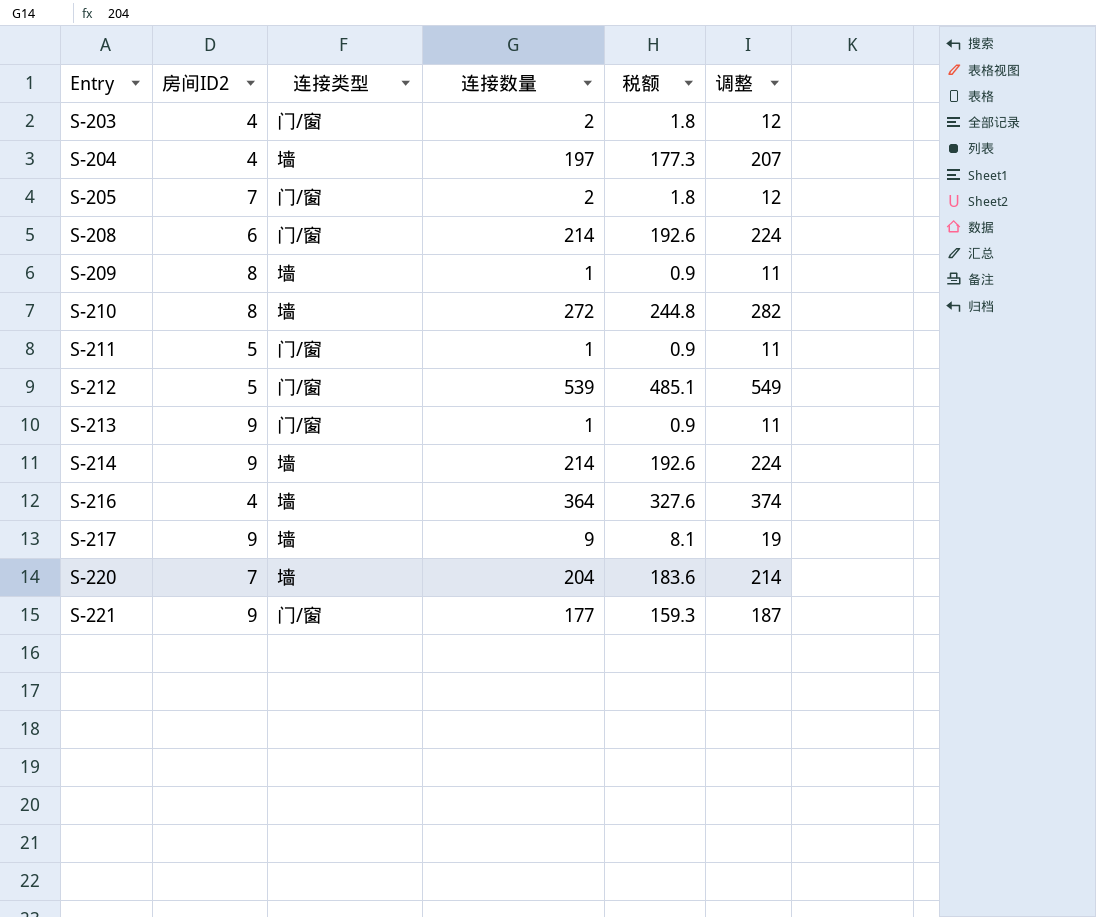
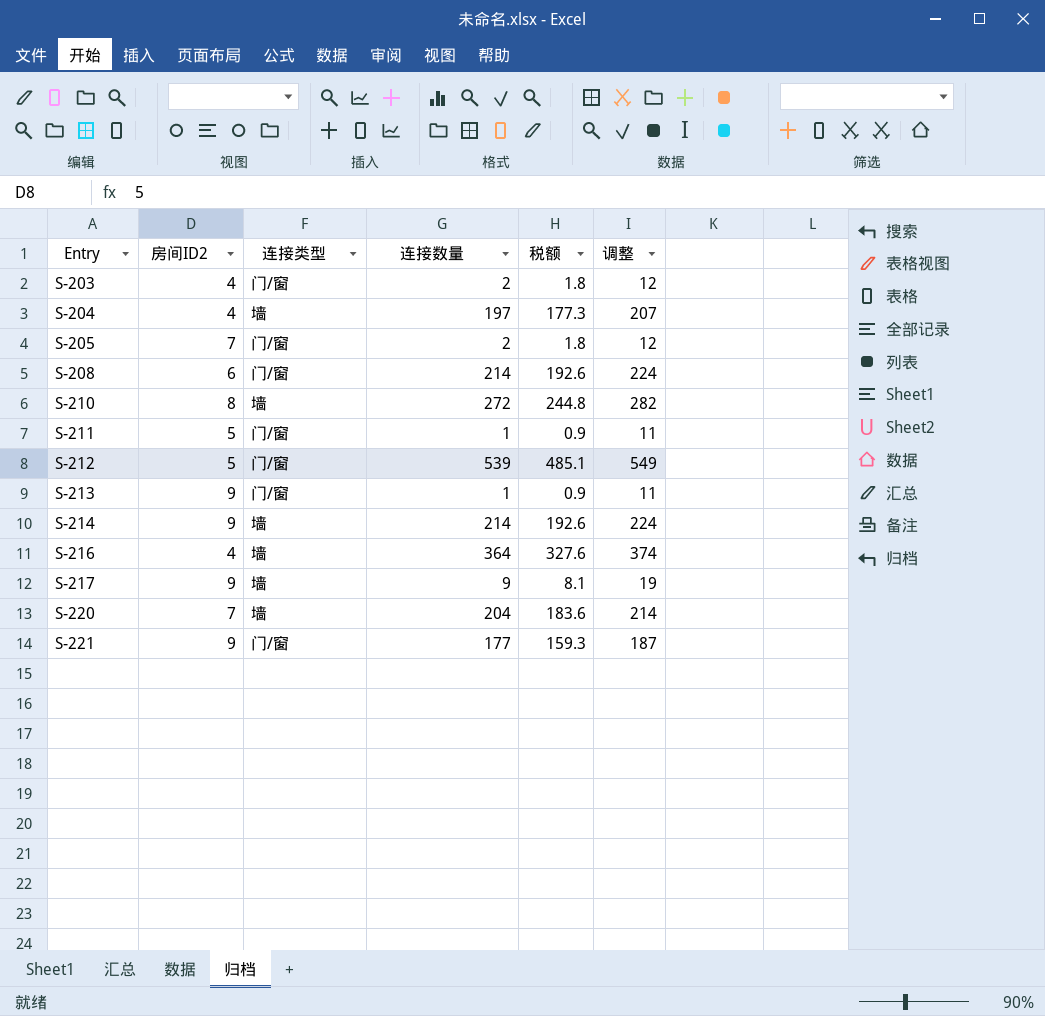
row S-209: 8 | 墙 | 1 | 0.9 | 11 -> none

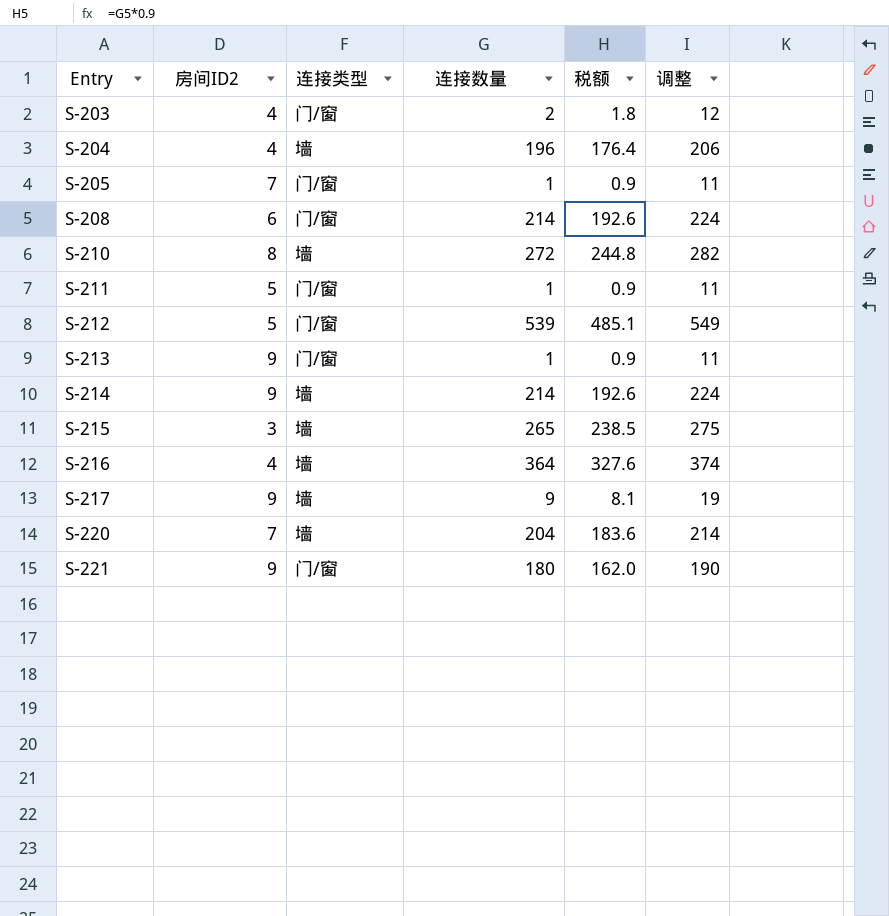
S-204 | 连接数量: 197 -> 196
S-204 | 税额: 177.3 -> 176.4
S-204 | 调整: 207 -> 206
S-205 | 连接数量: 2 -> 1
S-205 | 税额: 1.8 -> 0.9
S-205 | 调整: 12 -> 11
row S-215: none -> 3 | 墙 | 265 | 238.5 | 275
S-221 | 连接数量: 177 -> 180
S-221 | 税额: 159.3 -> 162.0
S-221 | 调整: 187 -> 190

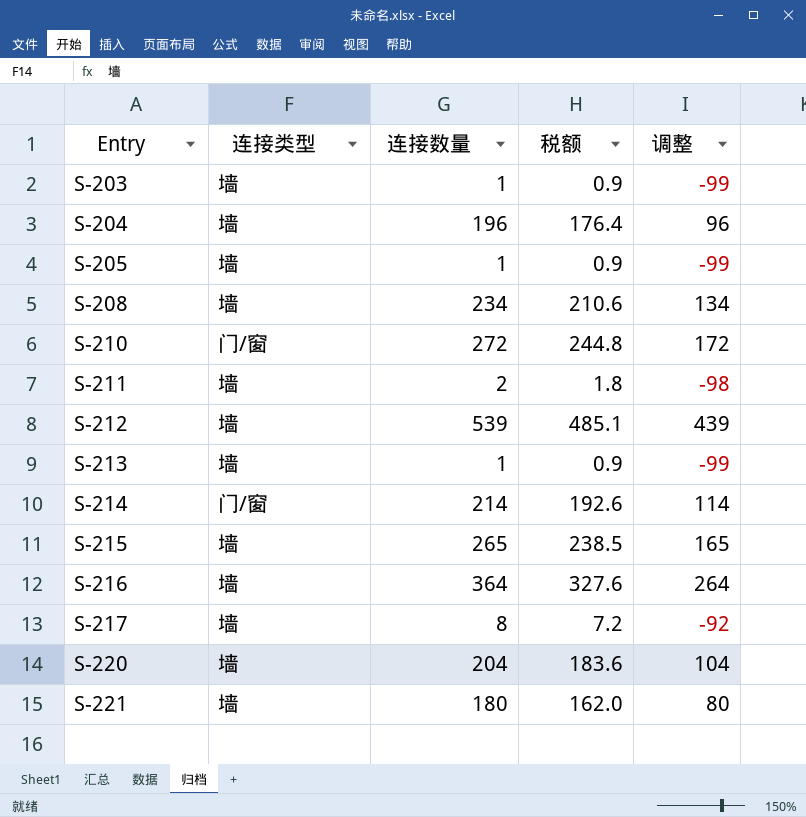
column 房间ID2 | position: 2 -> none
column 调整 | formula: [连接数量] + 10 -> [连接数量] - 100
S-203 | 连接类型: 门/窗 -> 墙
S-203 | 连接数量: 2 -> 1
S-203 | 税额: 1.8 -> 0.9
S-205 | 连接类型: 门/窗 -> 墙
S-208 | 连接类型: 门/窗 -> 墙
S-208 | 连接数量: 214 -> 234
S-208 | 税额: 192.6 -> 210.6
S-210 | 连接类型: 墙 -> 门/窗
S-211 | 连接类型: 门/窗 -> 墙
S-211 | 连接数量: 1 -> 2
S-211 | 税额: 0.9 -> 1.8
S-212 | 连接类型: 门/窗 -> 墙
S-213 | 连接类型: 门/窗 -> 墙
S-214 | 连接类型: 墙 -> 门/窗
S-217 | 连接数量: 9 -> 8
S-217 | 税额: 8.1 -> 7.2
S-221 | 连接类型: 门/窗 -> 墙

